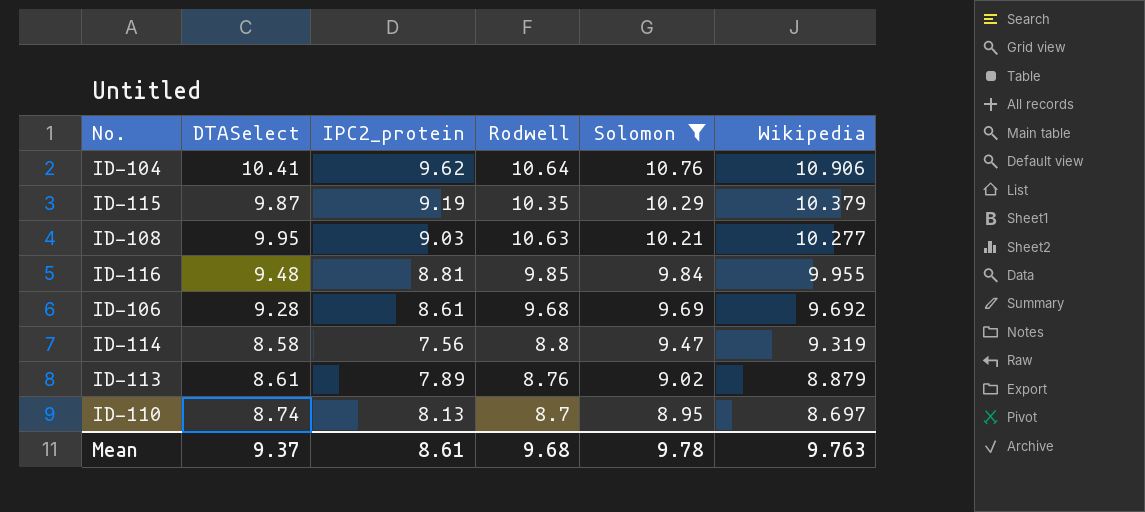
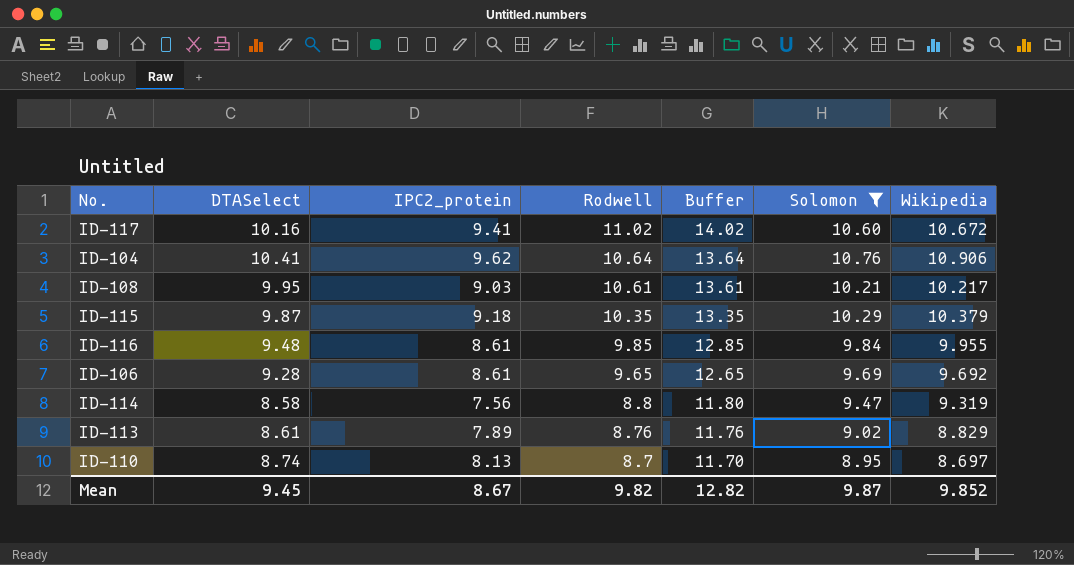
row order: Solomon descending -> Rodwell descending
column Buffer | formula: none -> [Rodwell] + 3
row ID-117: none -> 10.16 | 9.41 | 11.02 | 14.02 | 10.60 | 10.672
ID-108 | Rodwell: 10.63 -> 10.61
ID-108 | Wikipedia: 10.277 -> 10.217
ID-115 | IPC2_protein: 9.19 -> 9.18
ID-116 | IPC2_protein: 8.81 -> 8.61
ID-106 | Rodwell: 9.68 -> 9.65
ID-113 | Wikipedia: 8.879 -> 8.829
Mean | DTASelect: 9.37 -> 9.45
Mean | IPC2_protein: 8.61 -> 8.67
Mean | Rodwell: 9.68 -> 9.82
Mean | Solomon: 9.78 -> 9.87
Mean | Wikipedia: 9.763 -> 9.852

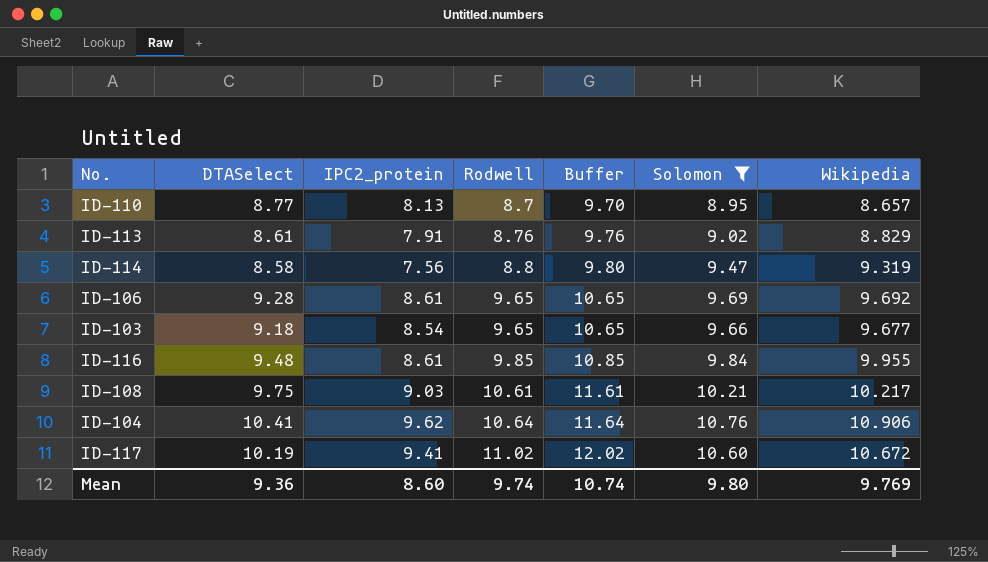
row order: Rodwell descending -> Rodwell ascending
column Buffer | formula: [Rodwell] + 3 -> [Rodwell] + 1
row ID-115: 9.87 | 9.18 | 10.35 | 13.35 | 10.29 | 10.379 -> none
ID-110 | DTASelect: 8.74 -> 8.77
ID-110 | Wikipedia: 8.697 -> 8.657
ID-113 | IPC2_protein: 7.89 -> 7.91
row ID-103: none -> 9.18 | 8.54 | 9.65 | 10.65 | 9.66 | 9.677
ID-108 | DTASelect: 9.95 -> 9.75
ID-117 | DTASelect: 10.16 -> 10.19
Mean | DTASelect: 9.45 -> 9.36
Mean | IPC2_protein: 8.67 -> 8.60
Mean | Rodwell: 9.82 -> 9.74
Mean | Buffer: 12.82 -> 10.74
Mean | Solomon: 9.87 -> 9.80
Mean | Wikipedia: 9.852 -> 9.769

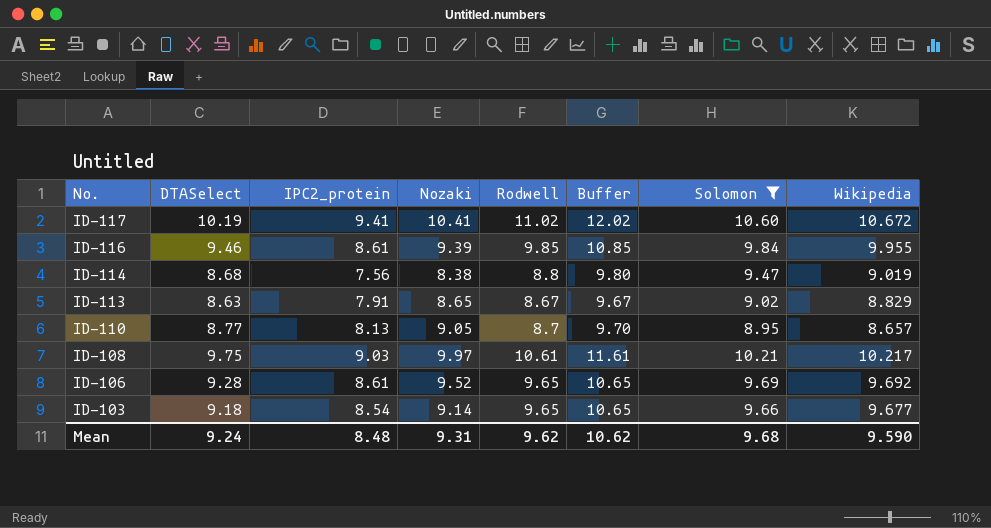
row order: Rodwell ascending -> No. descending
column Nozaki | position: none -> 4
row ID-104: 10.41 | 9.62 | 10.64 | 11.64 | 10.76 | 10.906 -> none
ID-116 | DTASelect: 9.48 -> 9.46
ID-114 | DTASelect: 8.58 -> 8.68
ID-114 | Wikipedia: 9.319 -> 9.019
ID-113 | DTASelect: 8.61 -> 8.63
ID-113 | Rodwell: 8.76 -> 8.67
ID-113 | Buffer: 9.76 -> 9.67
Mean | DTASelect: 9.36 -> 9.24
Mean | IPC2_protein: 8.60 -> 8.48
Mean | Rodwell: 9.74 -> 9.62
Mean | Buffer: 10.74 -> 10.62
Mean | Solomon: 9.80 -> 9.68
Mean | Wikipedia: 9.769 -> 9.590

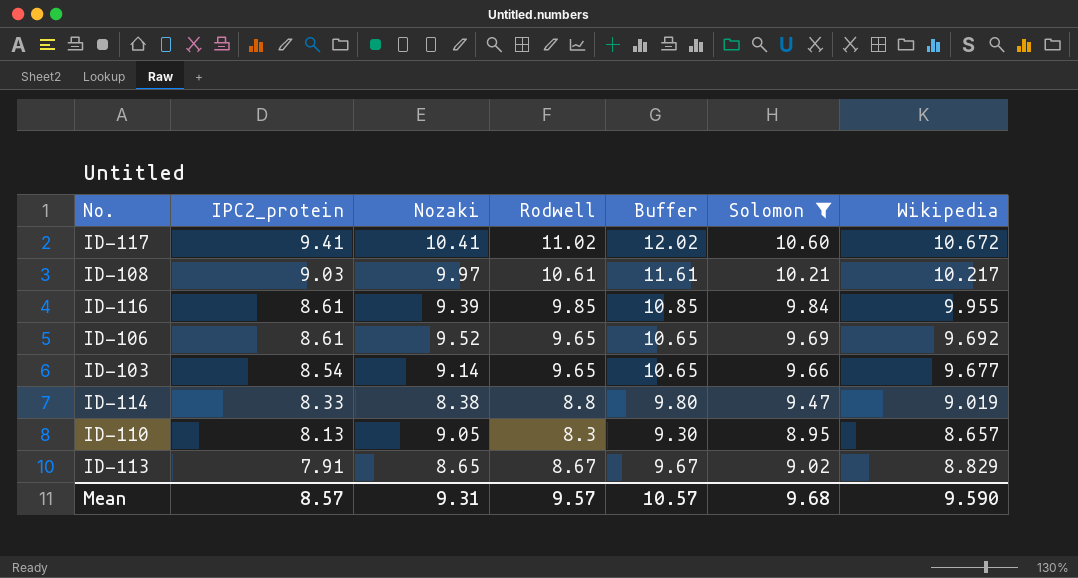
row order: No. descending -> IPC2_protein descending
column DTASelect | position: 2 -> none
ID-114 | IPC2_protein: 7.56 -> 8.33
ID-110 | Rodwell: 8.7 -> 8.3
ID-110 | Buffer: 9.70 -> 9.30
Mean | IPC2_protein: 8.48 -> 8.57
Mean | Rodwell: 9.62 -> 9.57
Mean | Buffer: 10.62 -> 10.57

